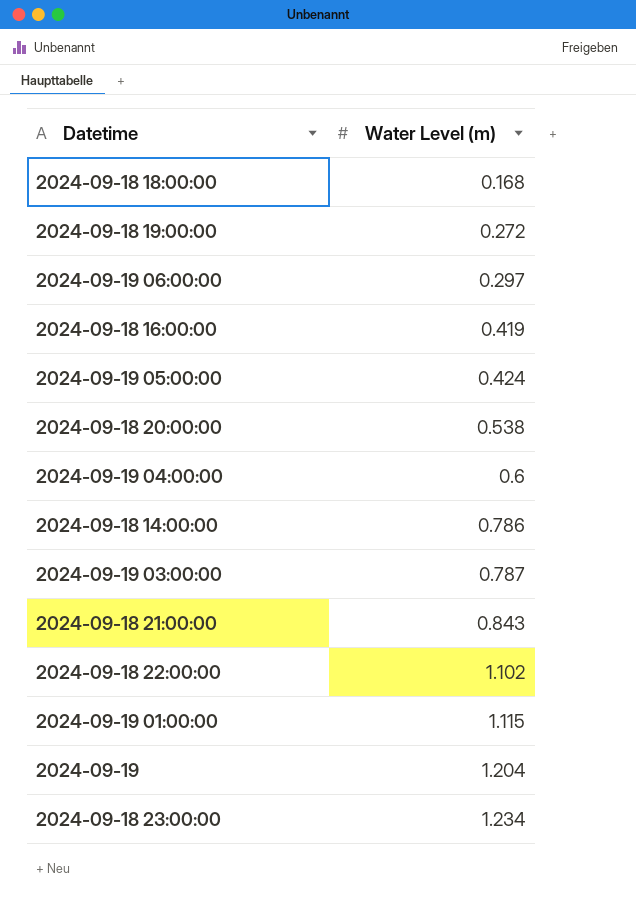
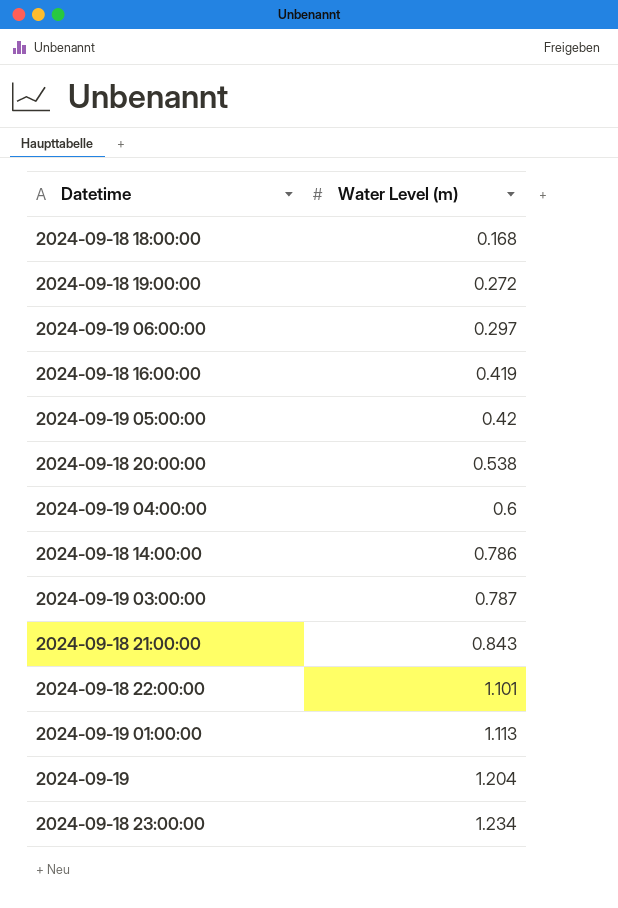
2024-09-19 05:00:00 | Water Level (m): 0.424 -> 0.42
2024-09-18 22:00:00 | Water Level (m): 1.102 -> 1.101
2024-09-19 01:00:00 | Water Level (m): 1.115 -> 1.113

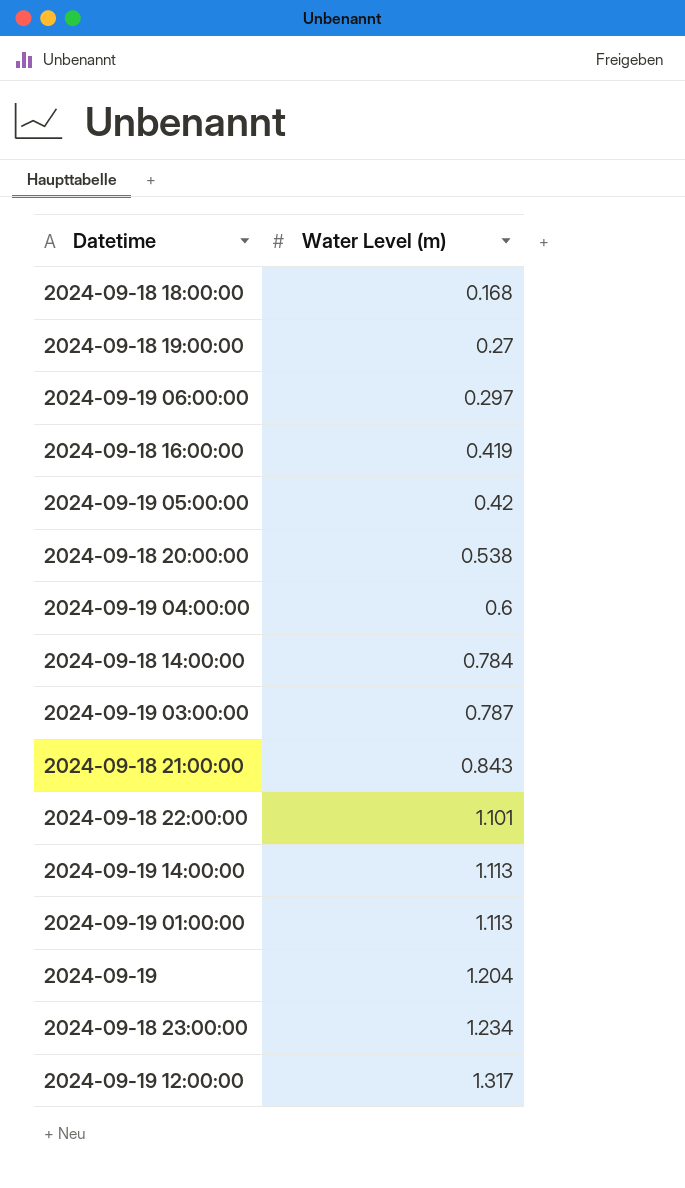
2024-09-18 19:00:00 | Water Level (m): 0.272 -> 0.27
2024-09-18 14:00:00 | Water Level (m): 0.786 -> 0.784
row 2024-09-19 14:00:00: none -> 1.113
row 2024-09-19 12:00:00: none -> 1.317

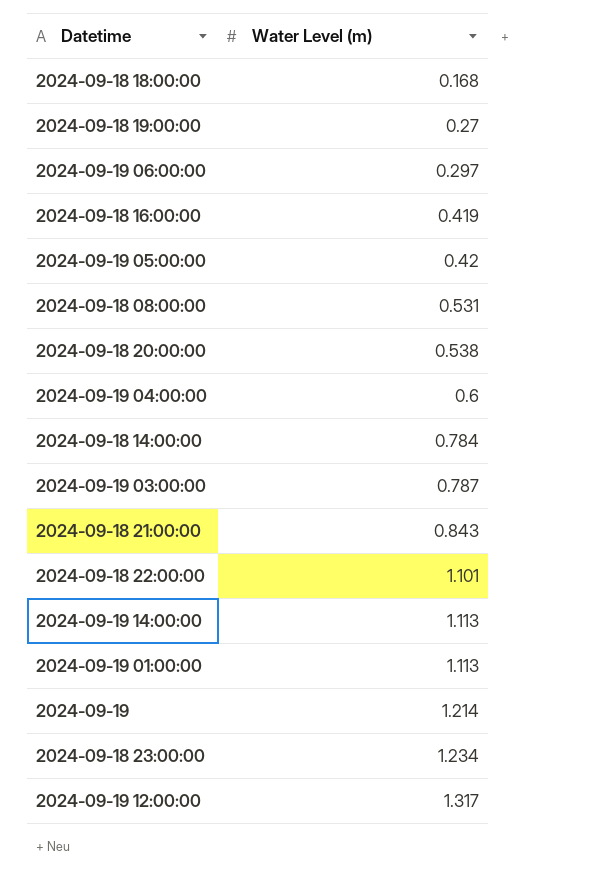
row 2024-09-18 08:00:00: none -> 0.531
2024-09-19 | Water Level (m): 1.204 -> 1.214

